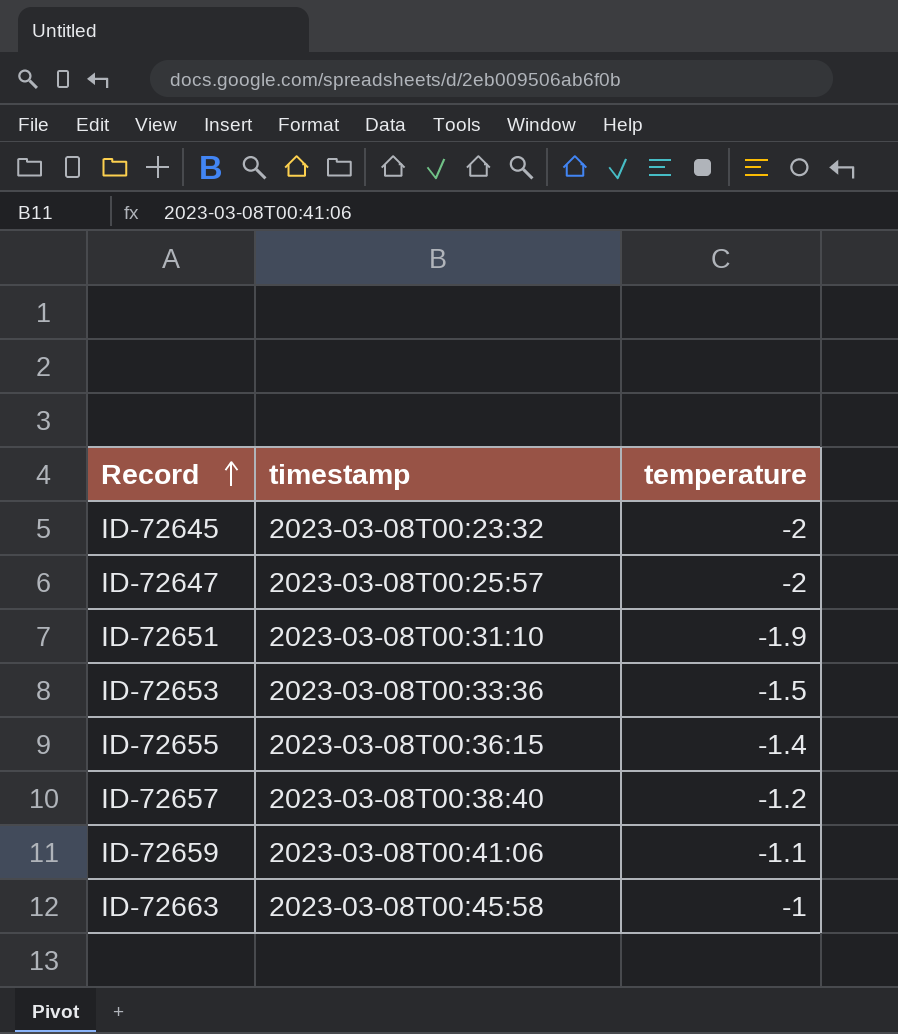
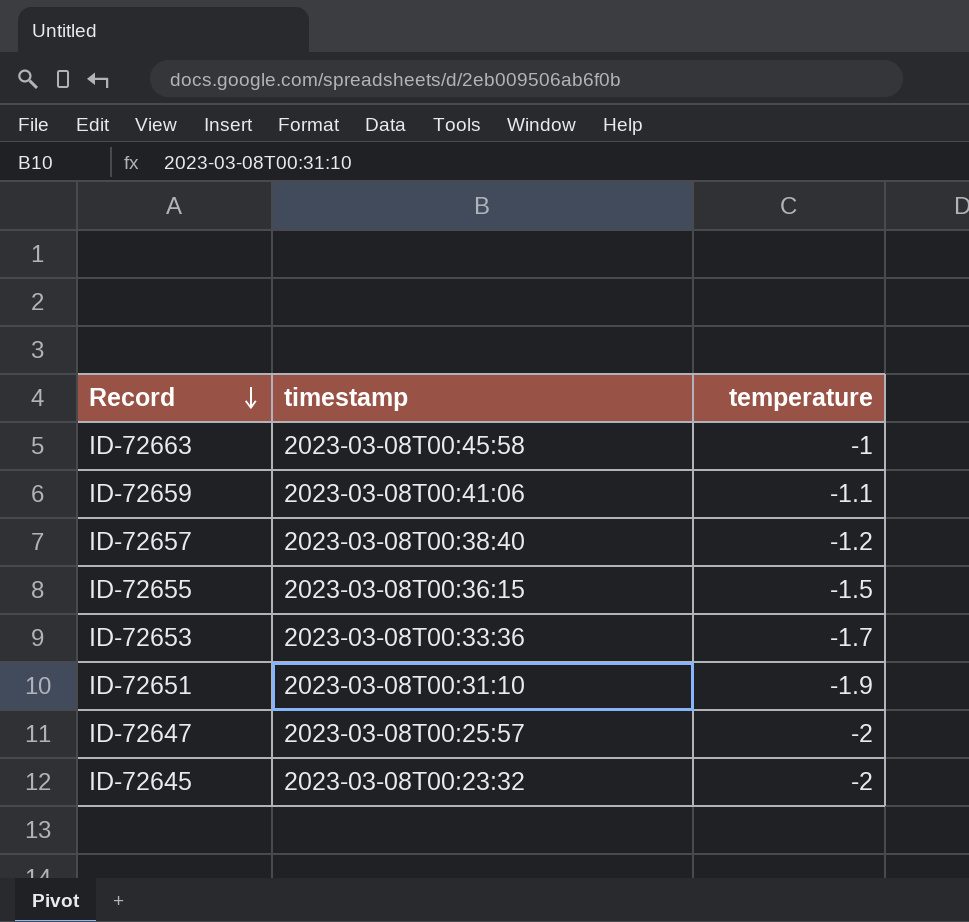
row order: Record ascending -> Record descending
ID-72655 | temperature: -1.4 -> -1.5
ID-72653 | temperature: -1.5 -> -1.7

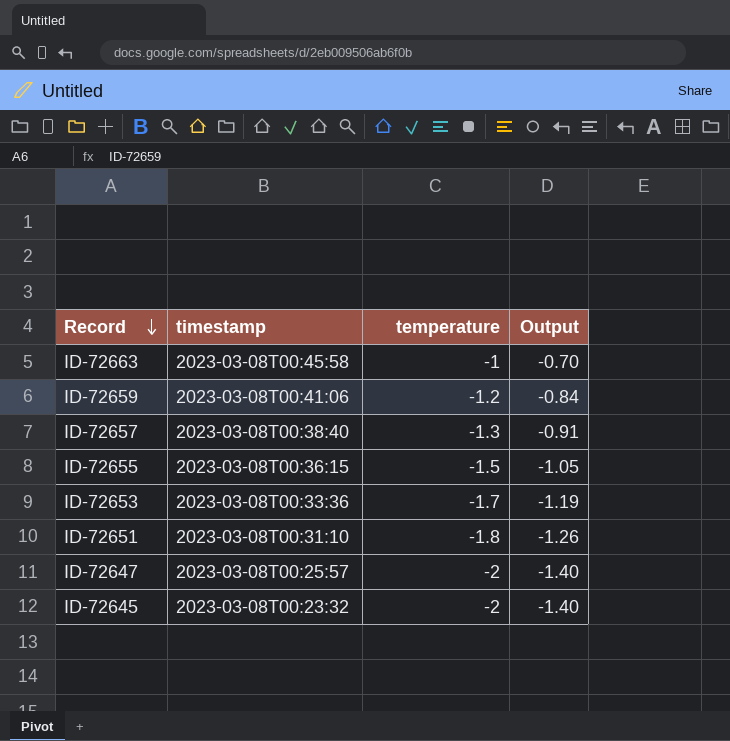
column Output | formula: none -> [temperature] * 0.7
ID-72659 | temperature: -1.1 -> -1.2
ID-72657 | temperature: -1.2 -> -1.3
ID-72651 | temperature: -1.9 -> -1.8

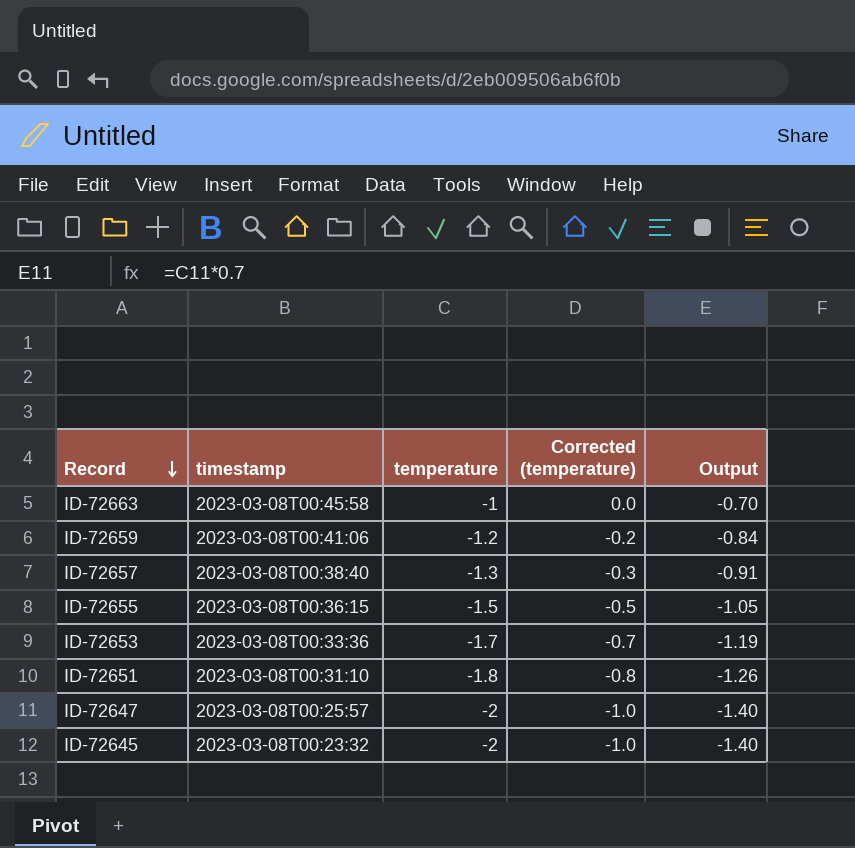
column Corrected (temperature) | formula: none -> [temperature] + 1

